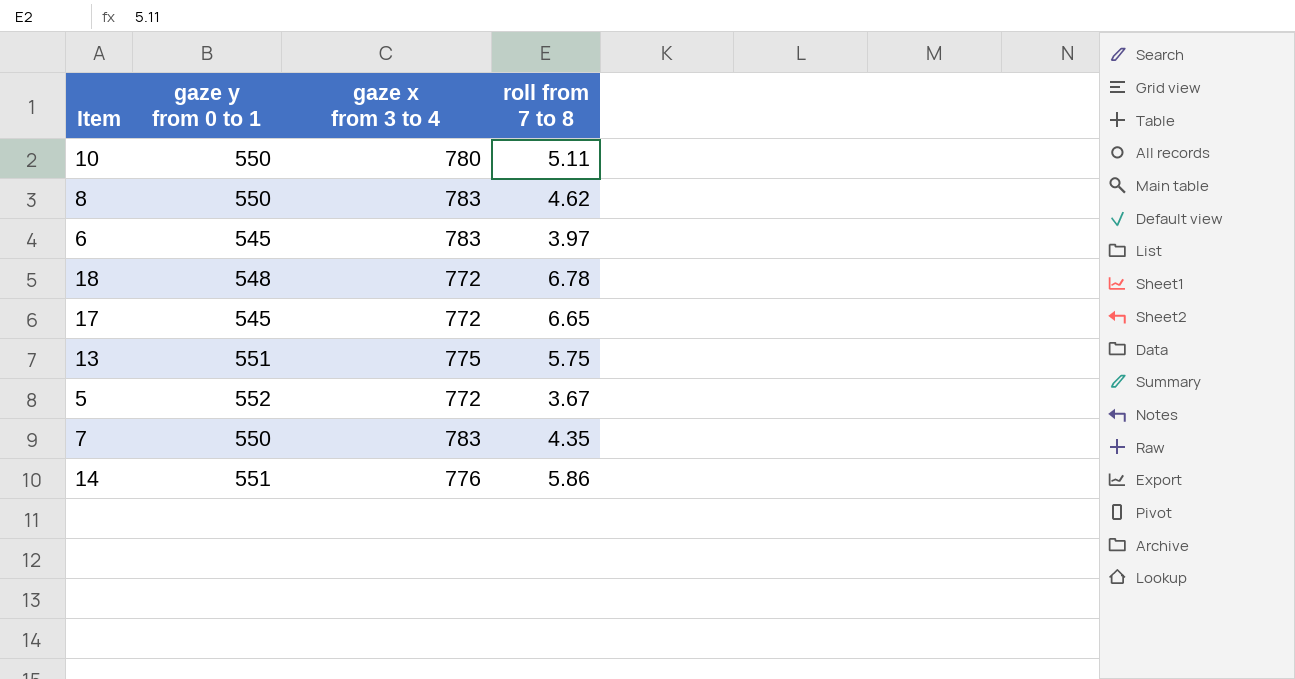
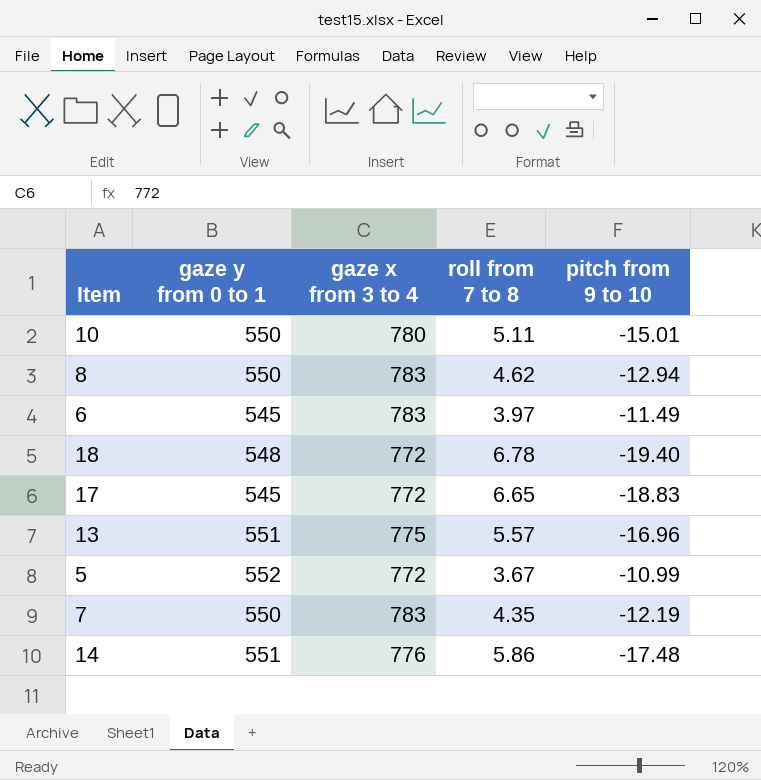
column pitch from 9 to 10 | position: none -> 5
13 | roll from 7 to 8: 5.75 -> 5.57

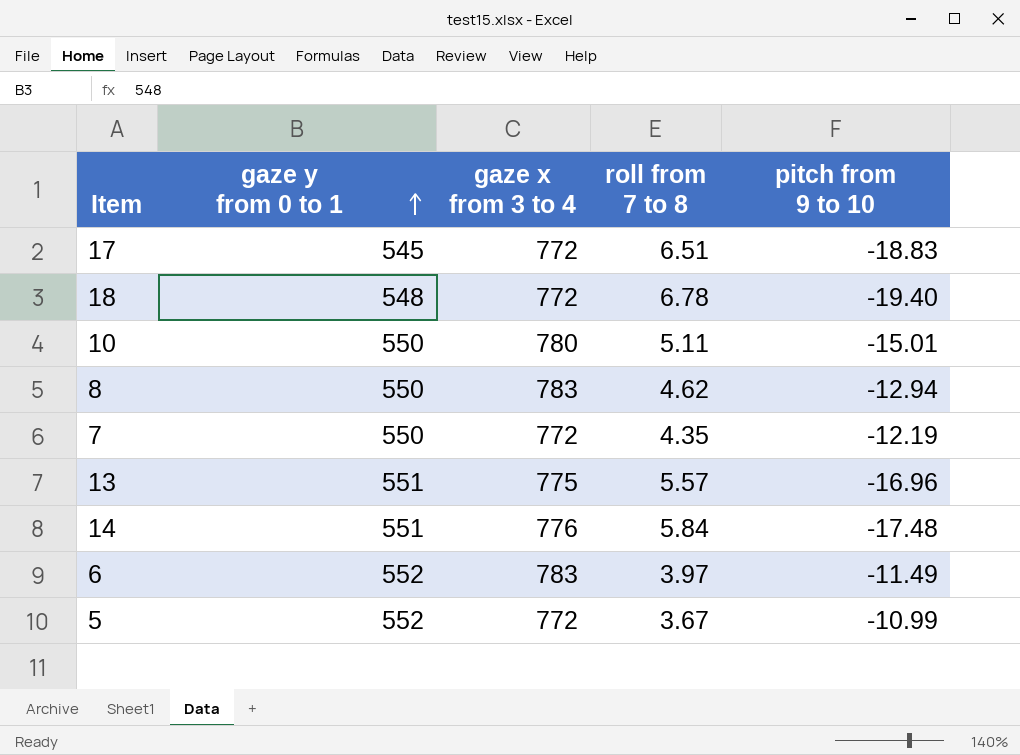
row order: none -> gaze y from 0 to 1 ascending
17 | roll from 7 to 8: 6.65 -> 6.51
7 | gaze x from 3 to 4: 783 -> 772
14 | roll from 7 to 8: 5.86 -> 5.84
6 | gaze y from 0 to 1: 545 -> 552

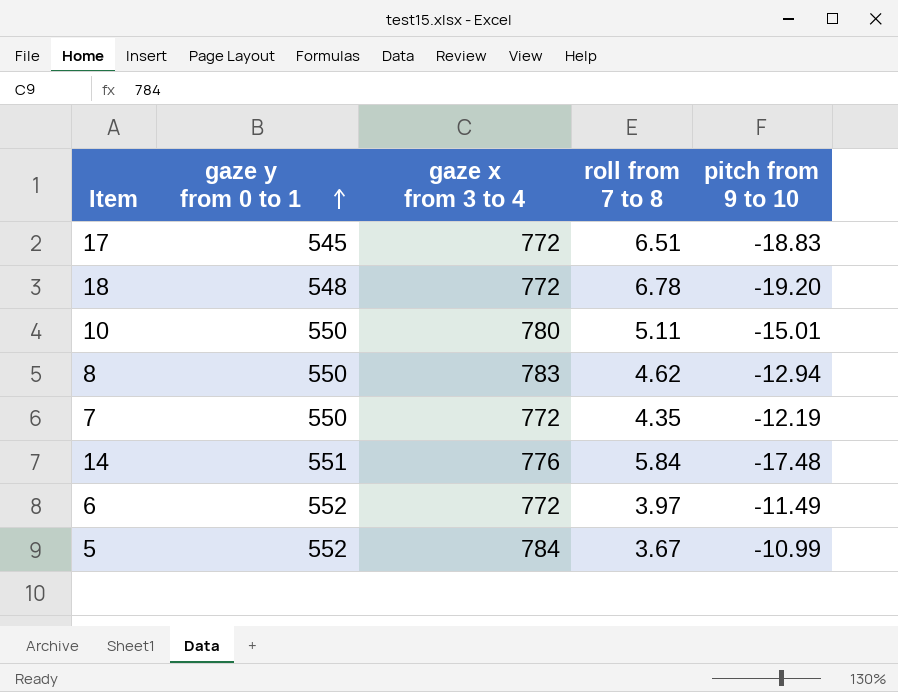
row 13: 551 | 775 | 5.57 | -16.96 -> none
18 | pitch from 9 to 10: -19.40 -> -19.20
6 | gaze x from 3 to 4: 783 -> 772
5 | gaze x from 3 to 4: 772 -> 784

